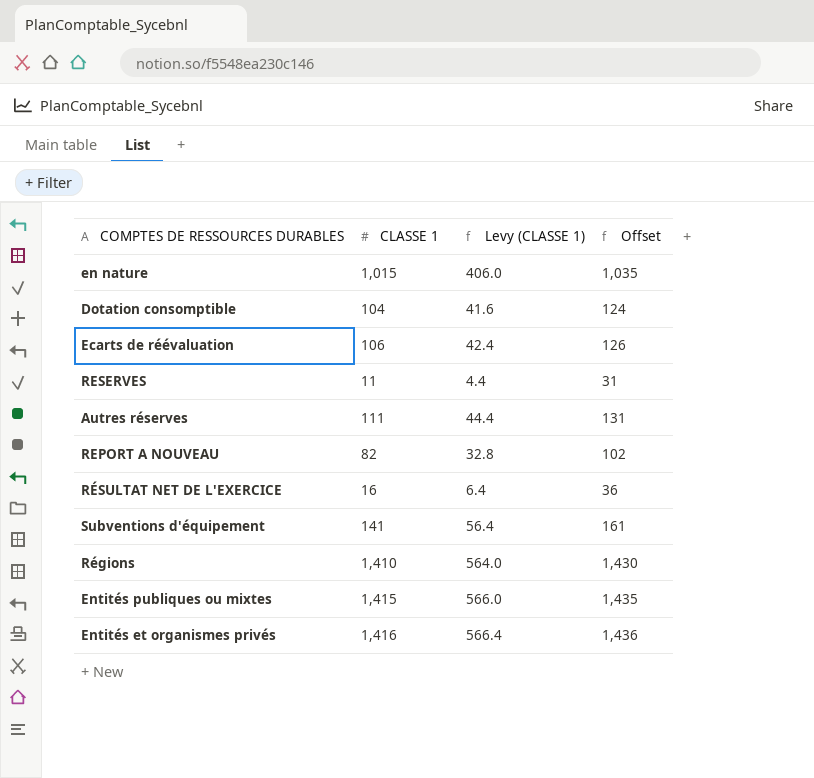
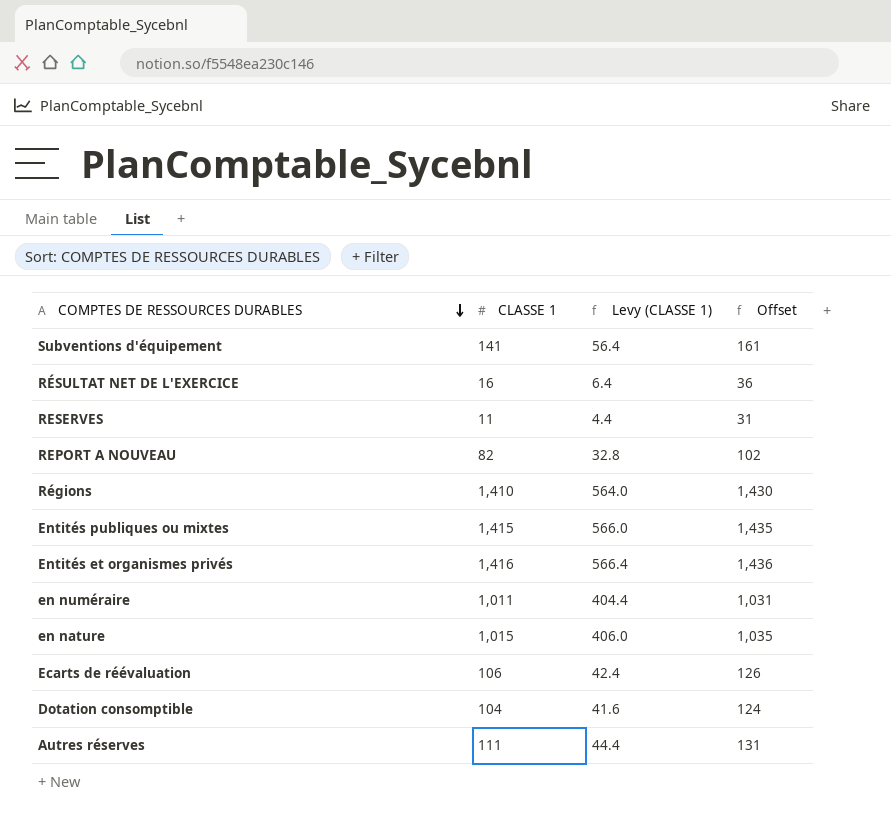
row order: none -> COMPTES DE RESSOURCES DURABLES descending
row en numéraire: none -> 1,011 | 404.4 | 1,031

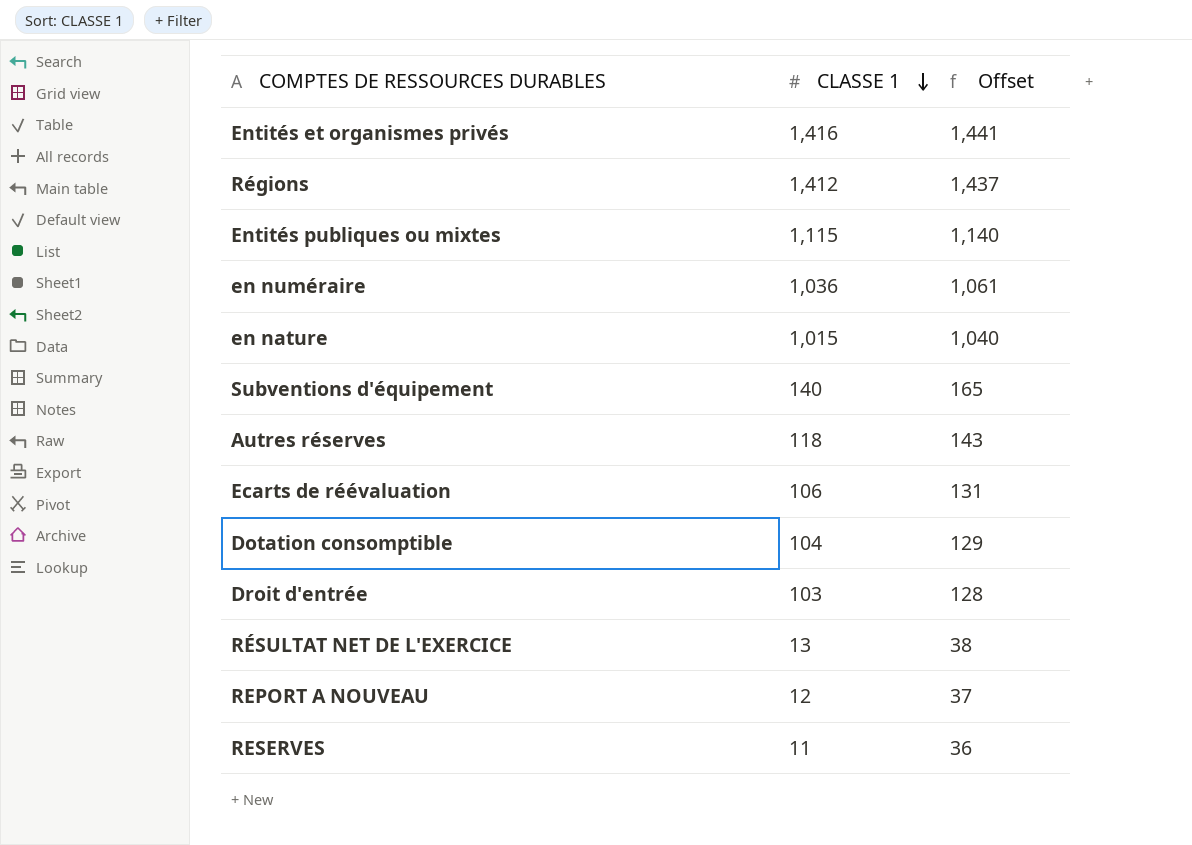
row order: COMPTES DE RESSOURCES DURABLES descending -> CLASSE 1 descending
column Levy (CLASSE 1) | formula: [CLASSE 1] * 0.4 -> none
column Offset | formula: [CLASSE 1] + 20 -> [CLASSE 1] + 25
Régions | CLASSE 1: 1,410 -> 1,412
Entités publiques ou mixtes | CLASSE 1: 1,415 -> 1,115
en numéraire | CLASSE 1: 1,011 -> 1,036
Subventions d'équipement | CLASSE 1: 141 -> 140
Autres réserves | CLASSE 1: 111 -> 118
row Droit d'entrée: none -> 103 | 128
RÉSULTAT NET DE L'EXERCICE | CLASSE 1: 16 -> 13
REPORT A NOUVEAU | CLASSE 1: 82 -> 12

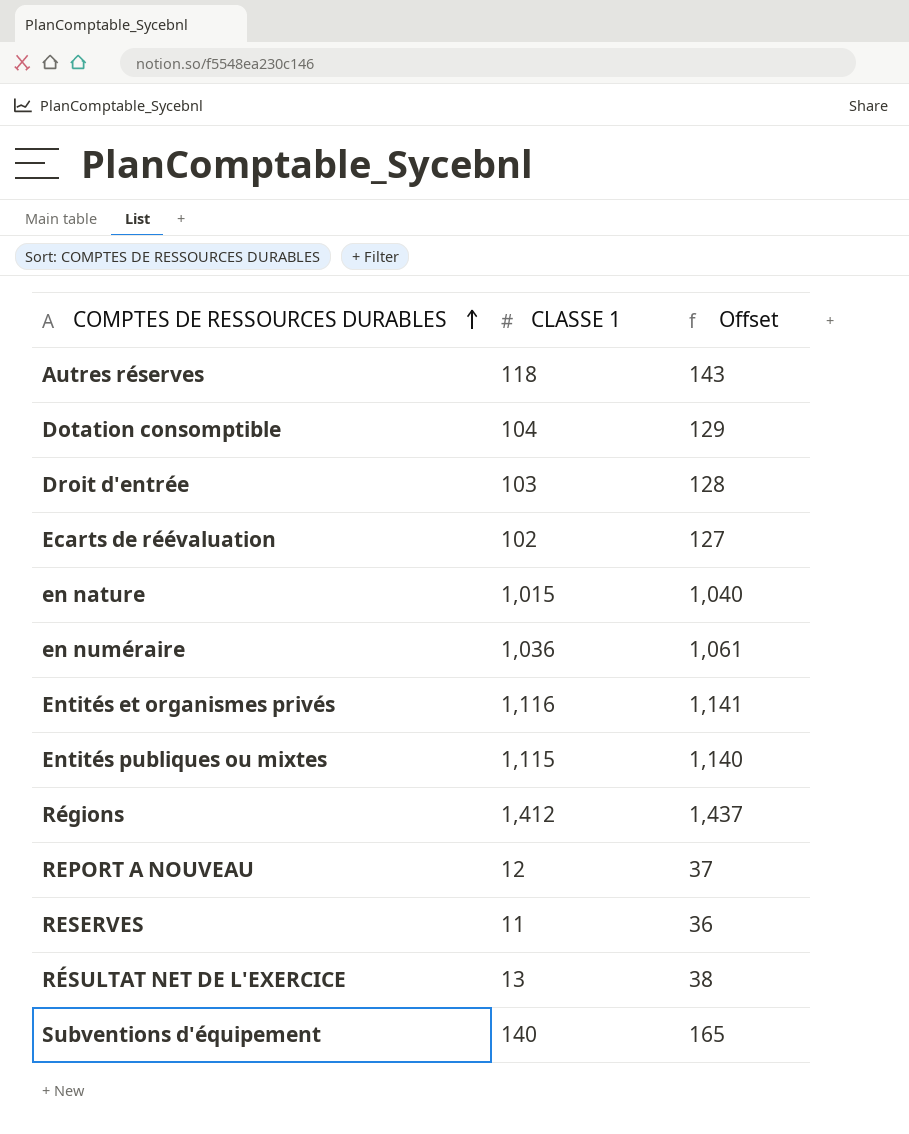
row order: CLASSE 1 descending -> COMPTES DE RESSOURCES DURABLES ascending
Ecarts de réévaluation | CLASSE 1: 106 -> 102
Ecarts de réévaluation | Offset: 131 -> 127
Entités et organismes privés | CLASSE 1: 1,416 -> 1,116
Entités et organismes privés | Offset: 1,441 -> 1,141

